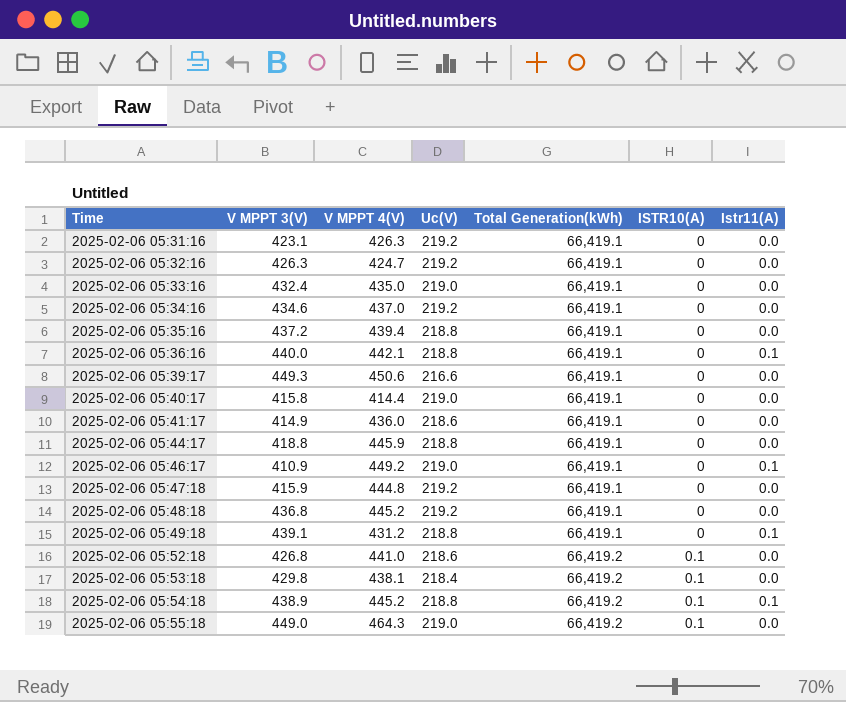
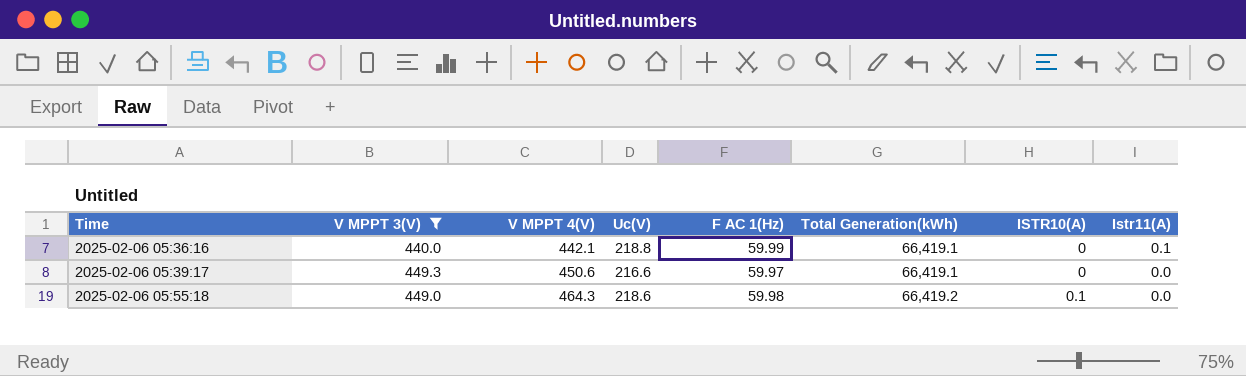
filter: none -> V MPPT 3(V) >= 440.0
column F AC 1(Hz) | position: none -> 5
2025-02-06 05:55:18 | Uc(V): 219.0 -> 218.6

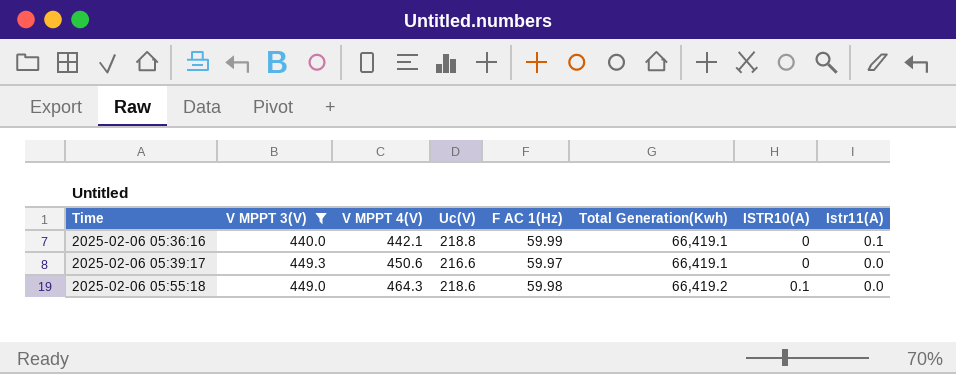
column name: Total Generation(kWh) -> Total Generation(Kwh)

